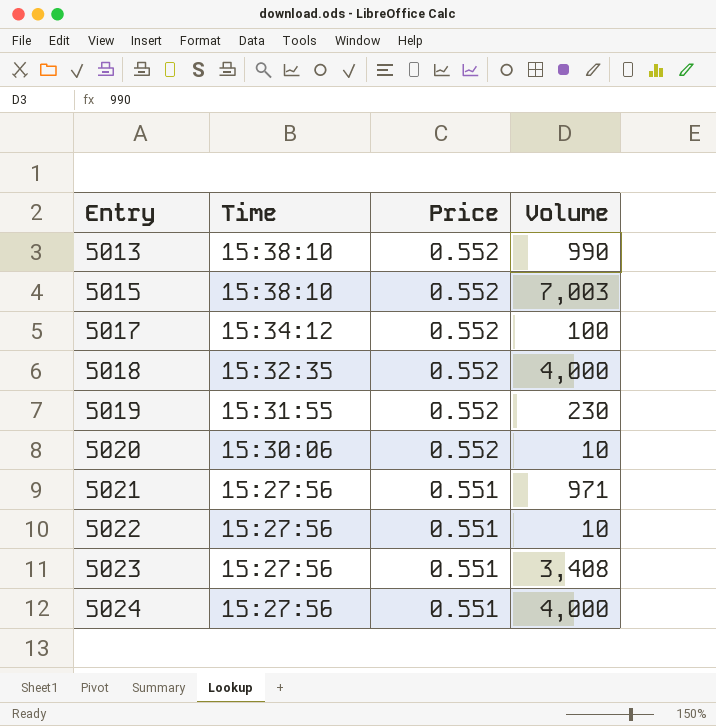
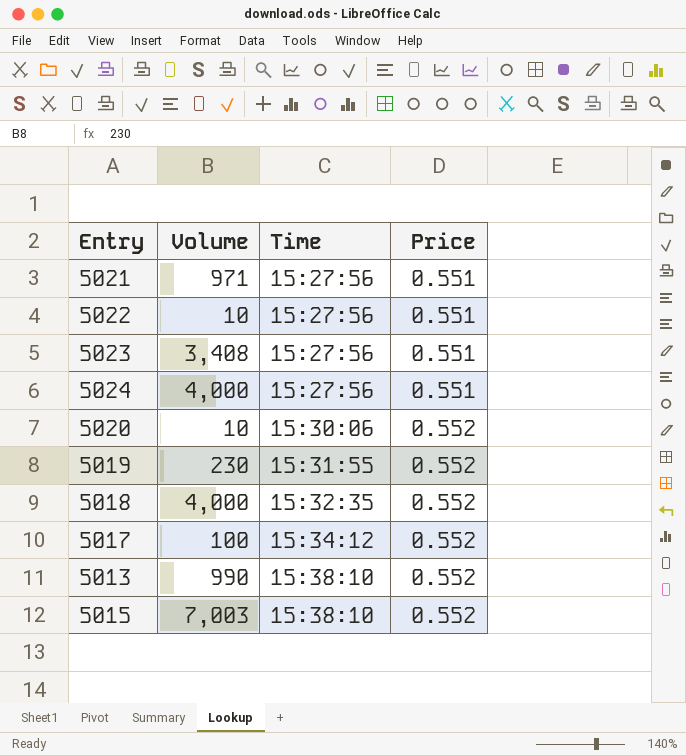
row order: Entry ascending -> Time ascending
column Volume | position: 4 -> 2

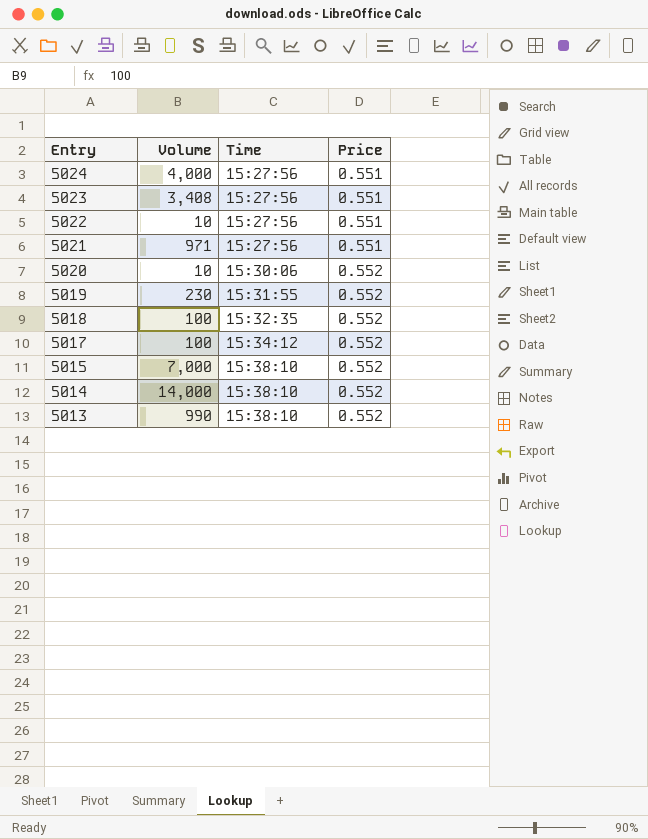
row order: Time ascending -> Entry descending
5018 | Volume: 4,000 -> 100
5015 | Volume: 7,003 -> 7,000
row 5014: none -> 14,000 | 15:38:10 | 0.552

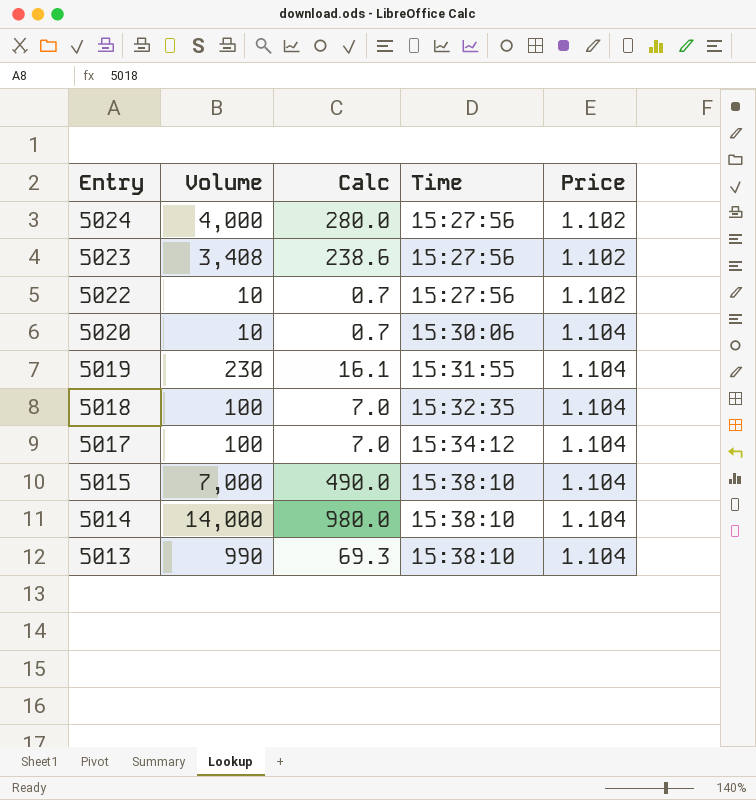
column Calc | formula: none -> [Volume] * 0.07
row 5021: 971 | 15:27:56 | 0.551 -> none
5024 | Price: 0.551 -> 1.102
5023 | Price: 0.551 -> 1.102
5022 | Price: 0.551 -> 1.102
5020 | Price: 0.552 -> 1.104
5019 | Price: 0.552 -> 1.104
5018 | Price: 0.552 -> 1.104
5017 | Price: 0.552 -> 1.104
5015 | Price: 0.552 -> 1.104
5014 | Price: 0.552 -> 1.104
5013 | Price: 0.552 -> 1.104

